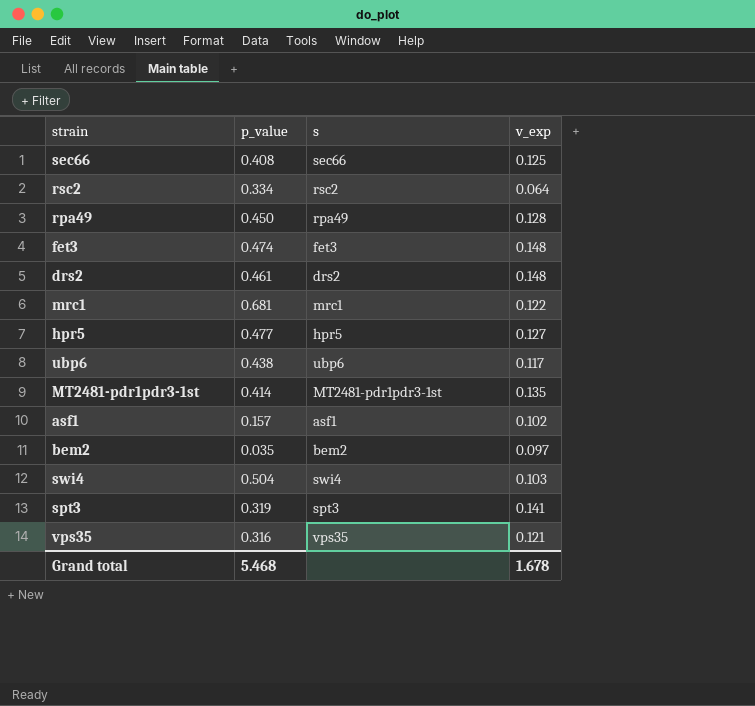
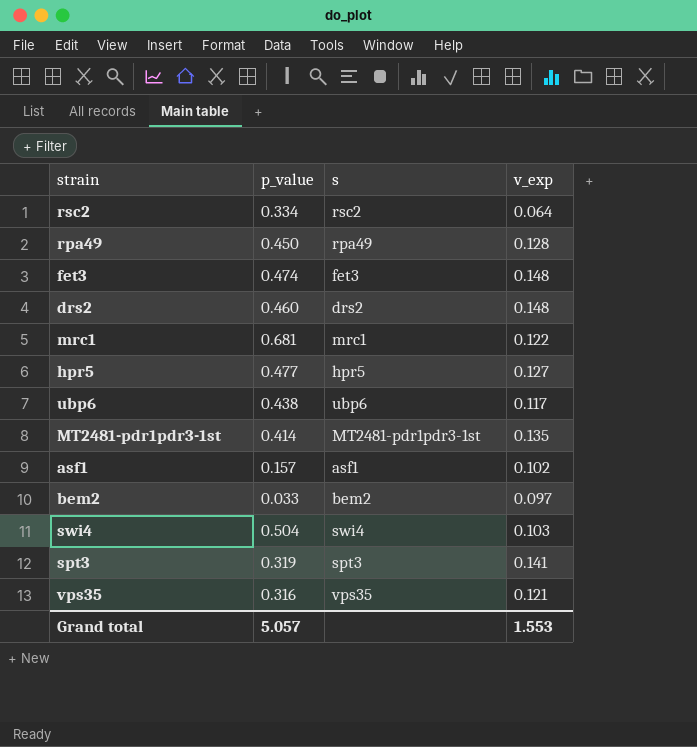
row sec66: 0.408 | sec66 | 0.125 -> none
drs2 | p_value: 0.461 -> 0.460
bem2 | p_value: 0.035 -> 0.033
Grand total | p_value: 5.468 -> 5.057
Grand total | v_exp: 1.678 -> 1.553

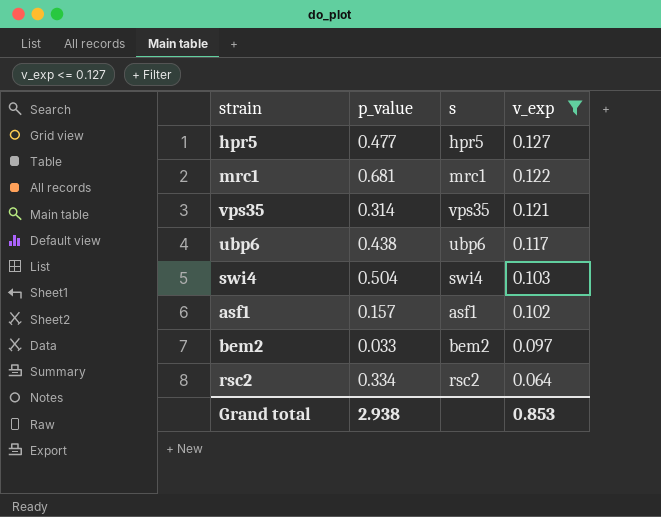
filter: none -> v_exp <= 0.127
row order: none -> v_exp descending
vps35 | p_value: 0.316 -> 0.314
Grand total | p_value: 5.057 -> 2.938
Grand total | v_exp: 1.553 -> 0.853

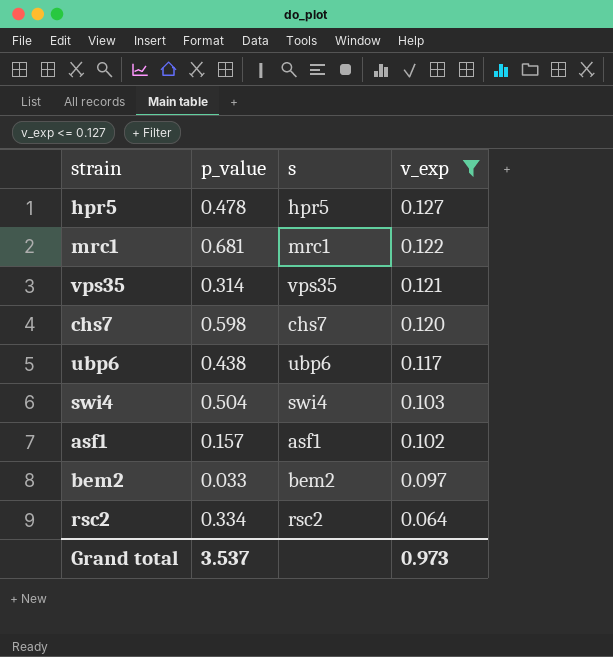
hpr5 | p_value: 0.477 -> 0.478
row chs7: none -> 0.598 | chs7 | 0.120
Grand total | p_value: 2.938 -> 3.537
Grand total | v_exp: 0.853 -> 0.973

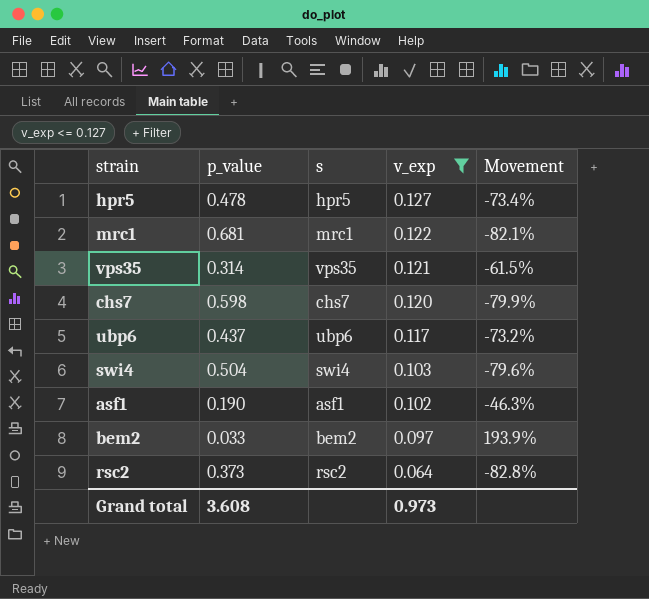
column Movement | formula: none -> ([v_exp] - [p_value]) / [p_value]
ubp6 | p_value: 0.438 -> 0.437
asf1 | p_value: 0.157 -> 0.190
rsc2 | p_value: 0.334 -> 0.373
Grand total | p_value: 3.537 -> 3.608

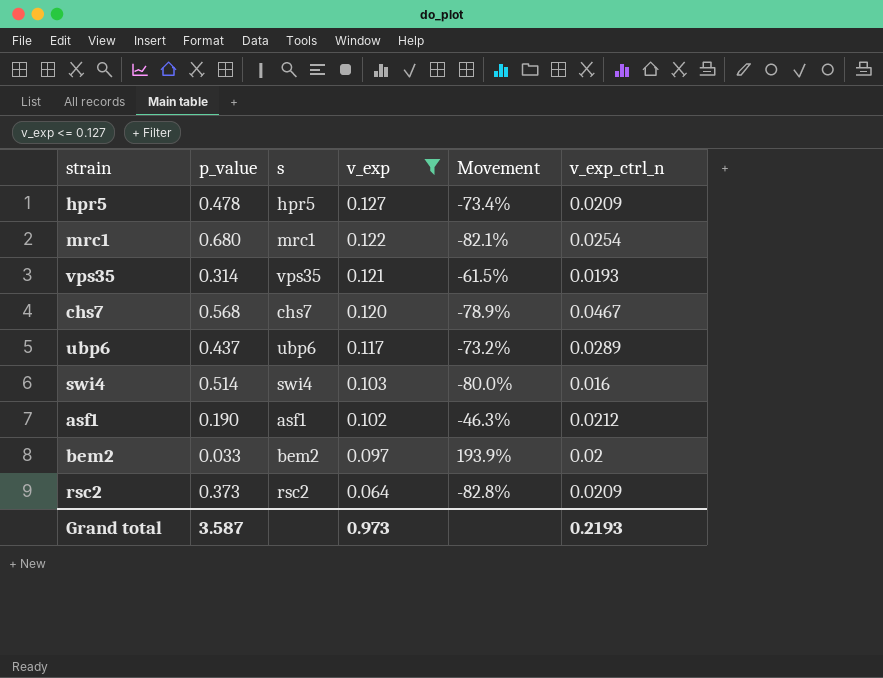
column v_exp_ctrl_n | position: none -> 6
mrc1 | p_value: 0.681 -> 0.680
chs7 | p_value: 0.598 -> 0.568
chs7 | Movement: -79.9% -> -78.9%
swi4 | p_value: 0.504 -> 0.514
swi4 | Movement: -79.6% -> -80.0%
Grand total | p_value: 3.608 -> 3.587

